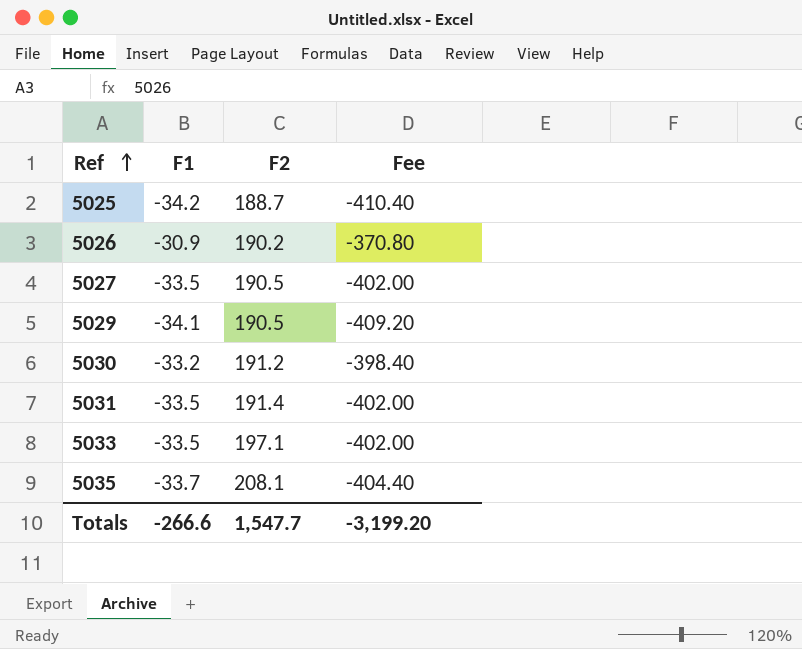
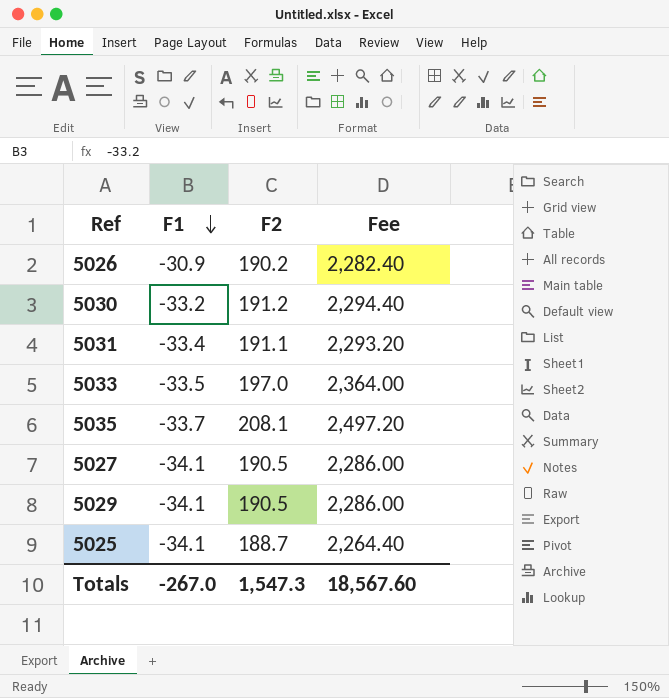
row order: Ref ascending -> F1 descending
column Fee | formula: [F1] * 12 -> [F2] * 12
5031 | F1: -33.5 -> -33.4
5031 | F2: 191.4 -> 191.1
5033 | F2: 197.1 -> 197.0
5027 | F1: -33.5 -> -34.1
5025 | F1: -34.2 -> -34.1
Totals | F1: -266.6 -> -267.0
Totals | F2: 1,547.7 -> 1,547.3
Totals | Fee: -3,199.20 -> 18,567.60

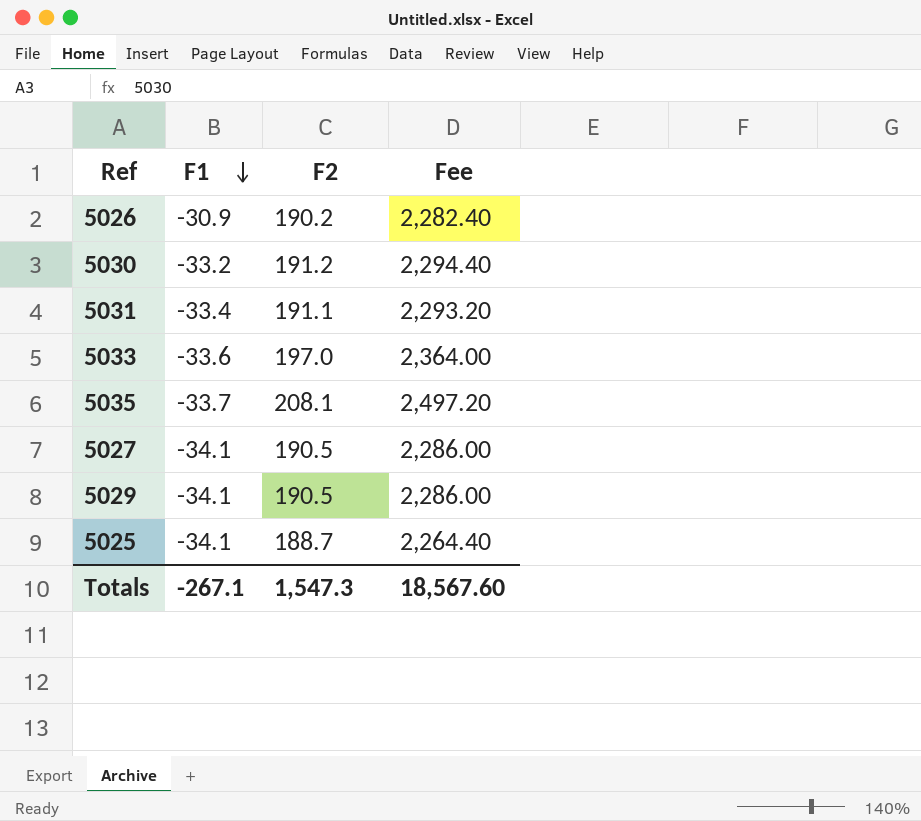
5033 | F1: -33.5 -> -33.6
Totals | F1: -267.0 -> -267.1

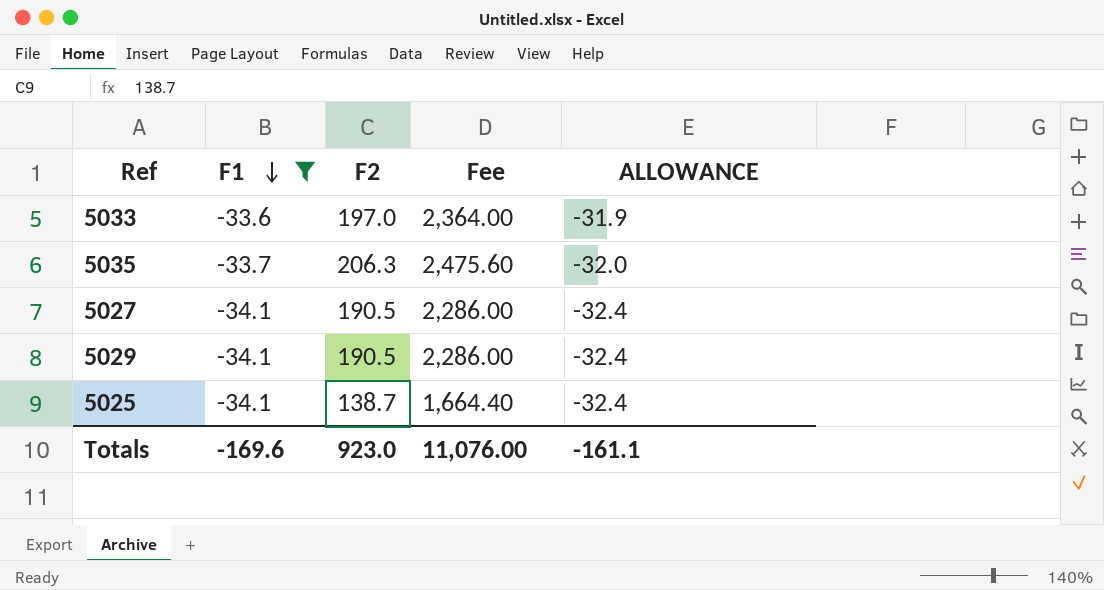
filter: none -> F1 <= -33.6
column ALLOWANCE | formula: none -> [F1] * 0.95
5035 | F2: 208.1 -> 206.3
5035 | Fee: 2,497.20 -> 2,475.60
5025 | F2: 188.7 -> 138.7
5025 | Fee: 2,264.40 -> 1,664.40
Totals | F1: -267.1 -> -169.6
Totals | F2: 1,547.3 -> 923.0
Totals | Fee: 18,567.60 -> 11,076.00

